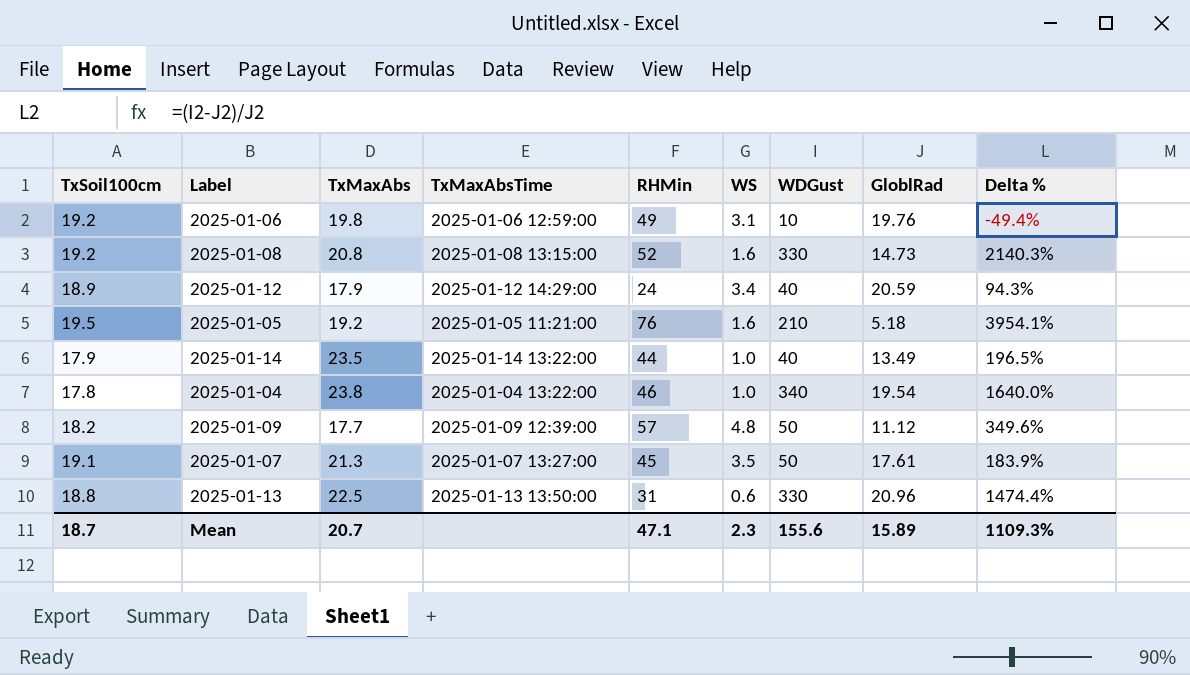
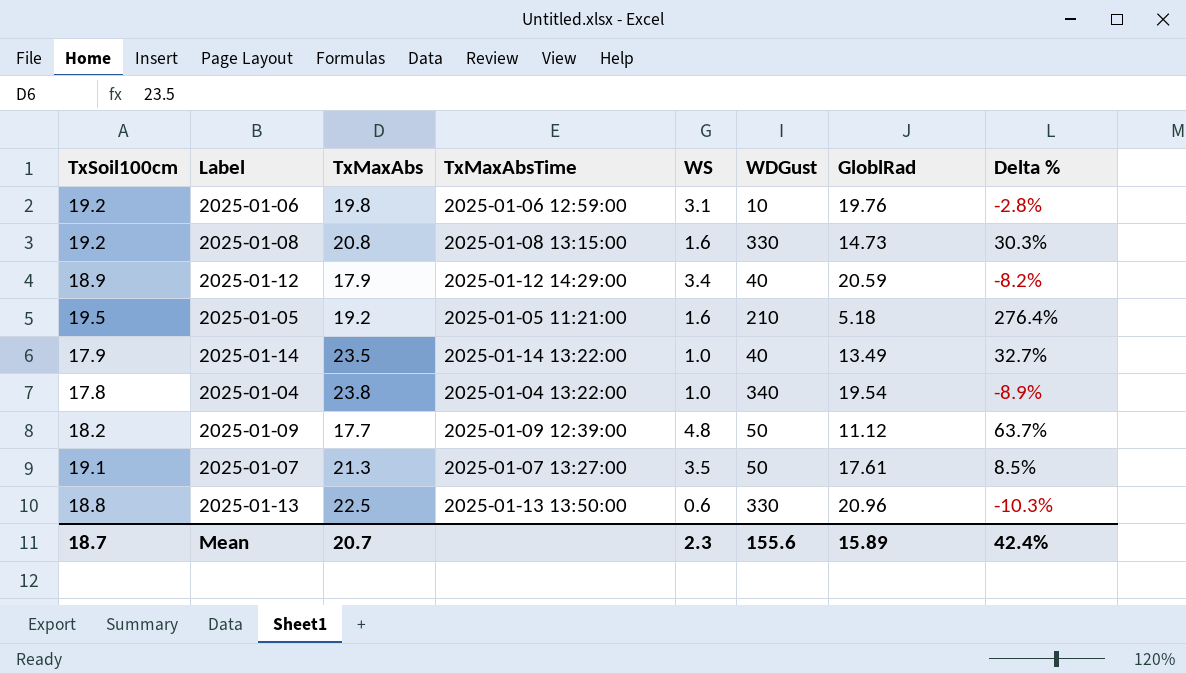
column RHMin | position: 5 -> none
column Delta % | formula: ([WDGust] - [GloblRad]) / [GloblRad] -> ([TxSoil100cm] - [GloblRad]) / [GloblRad]
Mean | Delta %: 1109.3% -> 42.4%

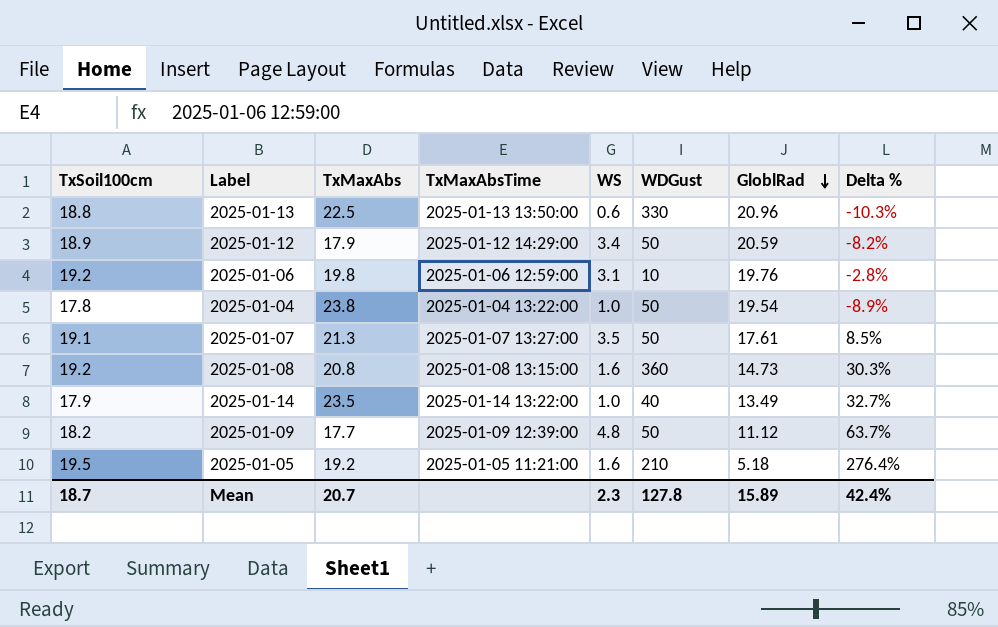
row order: none -> GloblRad descending
2025-01-12 | WDGust: 40 -> 50
2025-01-04 | WDGust: 340 -> 50
2025-01-08 | WDGust: 330 -> 360
Mean | WDGust: 155.6 -> 127.8

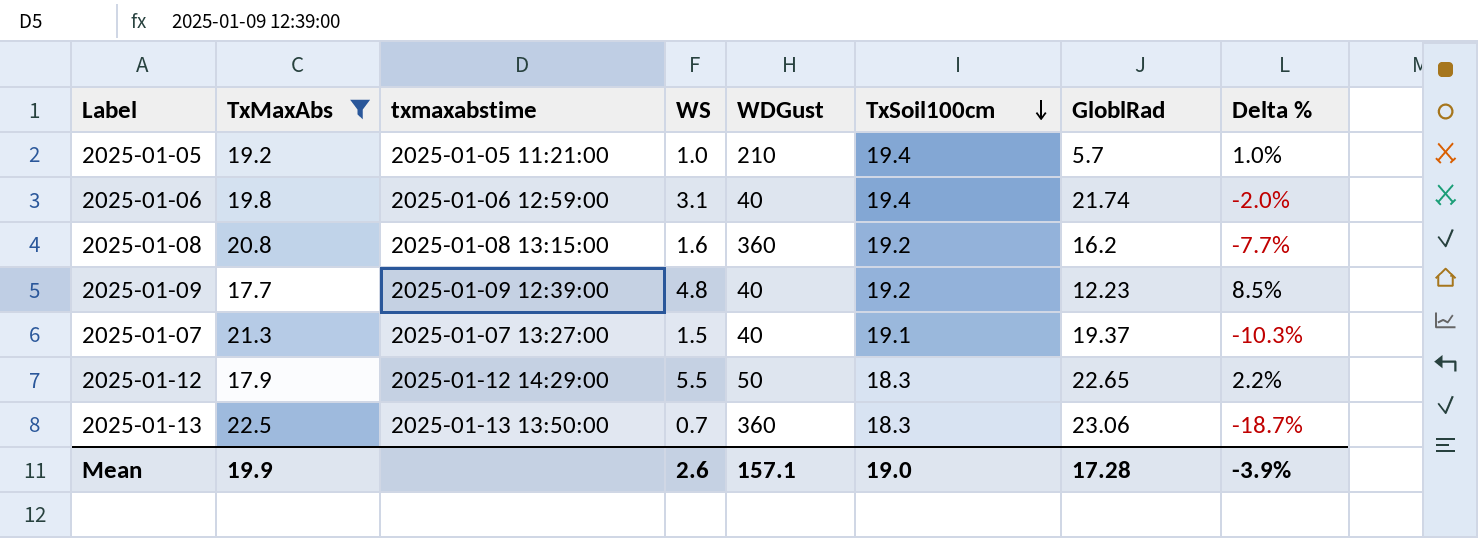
filter: none -> TxMaxAbs <= 22.5
row order: GloblRad descending -> TxSoil100cm descending
column name: TxMaxAbsTime -> txmaxabstime
column TxSoil100cm | position: 1 -> 6
column Delta % | formula: ([TxSoil100cm] - [GloblRad]) / [GloblRad] -> ([TxSoil100cm] - [TxMaxAbs]) / [TxMaxAbs]
2025-01-05 | WS: 1.6 -> 1.0
2025-01-05 | TxSoil100cm: 19.5 -> 19.4
2025-01-05 | GloblRad: 5.18 -> 5.7
2025-01-06 | WDGust: 10 -> 40
2025-01-06 | TxSoil100cm: 19.2 -> 19.4
2025-01-06 | GloblRad: 19.76 -> 21.74
2025-01-08 | GloblRad: 14.73 -> 16.2
2025-01-09 | WDGust: 50 -> 40
2025-01-09 | TxSoil100cm: 18.2 -> 19.2
2025-01-09 | GloblRad: 11.12 -> 12.23
2025-01-07 | WS: 3.5 -> 1.5
2025-01-07 | WDGust: 50 -> 40
2025-01-07 | GloblRad: 17.61 -> 19.37
2025-01-12 | WS: 3.4 -> 5.5
2025-01-12 | TxSoil100cm: 18.9 -> 18.3
2025-01-12 | GloblRad: 20.59 -> 22.65
2025-01-13 | WS: 0.6 -> 0.7
2025-01-13 | WDGust: 330 -> 360
2025-01-13 | TxSoil100cm: 18.8 -> 18.3
2025-01-13 | GloblRad: 20.96 -> 23.06
Mean | TxMaxAbs: 20.7 -> 19.9
Mean | WS: 2.3 -> 2.6
Mean | WDGust: 127.8 -> 157.1
Mean | TxSoil100cm: 18.7 -> 19.0
Mean | GloblRad: 15.89 -> 17.28
Mean | Delta %: 42.4% -> -3.9%

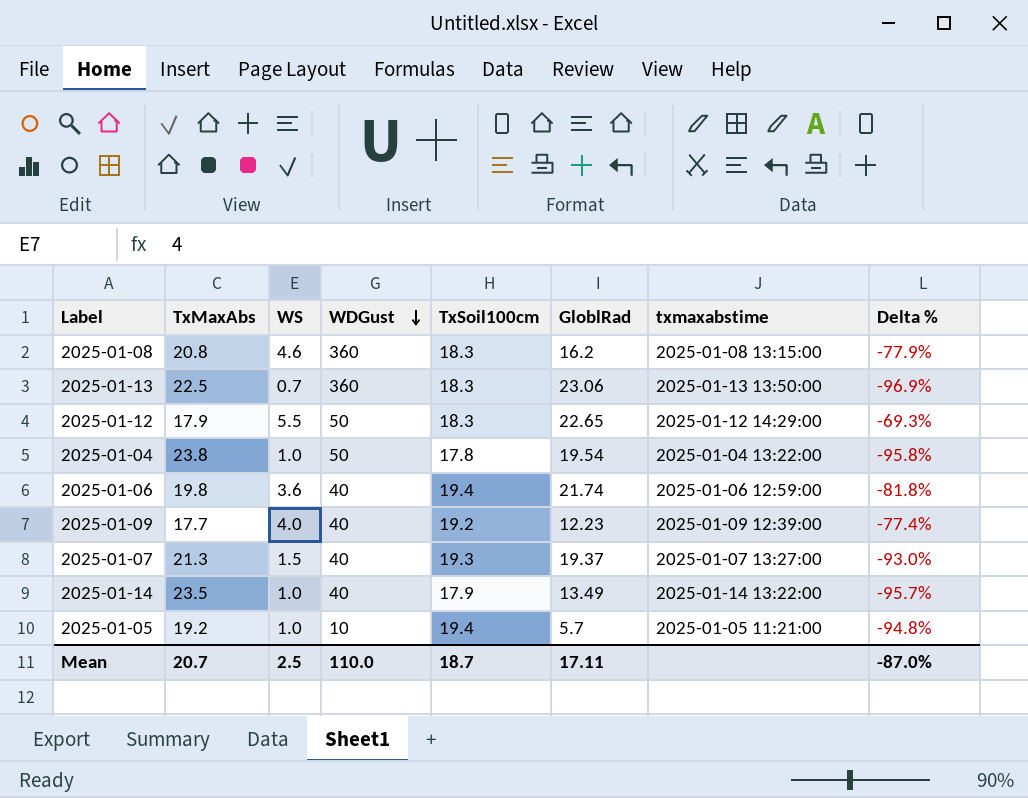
filter: TxMaxAbs <= 22.5 -> none
row order: TxSoil100cm descending -> WDGust descending
column txmaxabstime | position: 3 -> 7
column Delta % | formula: ([TxSoil100cm] - [TxMaxAbs]) / [TxMaxAbs] -> ([WS] - [TxMaxAbs]) / [TxMaxAbs]
2025-01-08 | WS: 1.6 -> 4.6
2025-01-08 | TxSoil100cm: 19.2 -> 18.3
2025-01-06 | WS: 3.1 -> 3.6
2025-01-09 | WS: 4.8 -> 4.0
2025-01-07 | TxSoil100cm: 19.1 -> 19.3
2025-01-05 | WDGust: 210 -> 10
Mean | TxMaxAbs: 19.9 -> 20.7
Mean | WS: 2.6 -> 2.5
Mean | WDGust: 157.1 -> 110.0
Mean | TxSoil100cm: 19.0 -> 18.7
Mean | GloblRad: 17.28 -> 17.11
Mean | Delta %: -3.9% -> -87.0%

